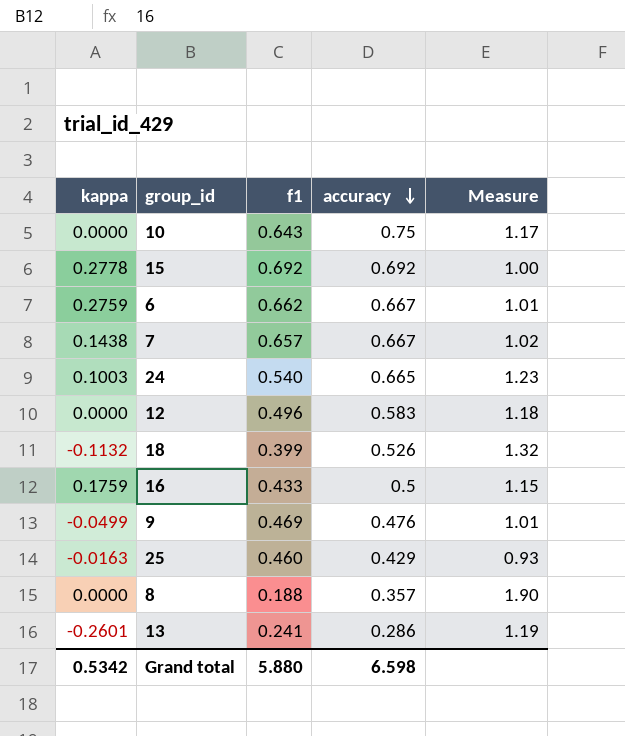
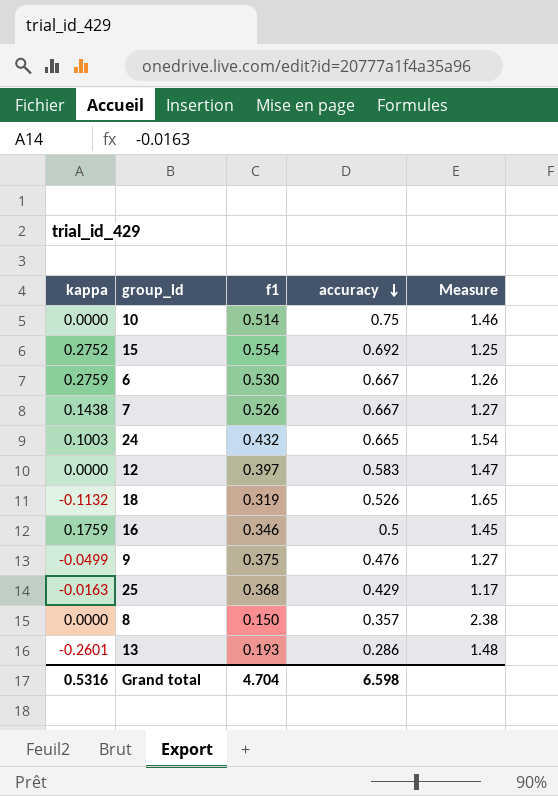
10 | f1: 0.643 -> 0.514
10 | Measure: 1.17 -> 1.46
15 | kappa: 0.2778 -> 0.2752
15 | f1: 0.692 -> 0.554
15 | Measure: 1.00 -> 1.25
6 | f1: 0.662 -> 0.530
6 | Measure: 1.01 -> 1.26
7 | f1: 0.657 -> 0.526
7 | Measure: 1.02 -> 1.27
24 | f1: 0.540 -> 0.432
24 | Measure: 1.23 -> 1.54
12 | f1: 0.496 -> 0.397
12 | Measure: 1.18 -> 1.47
18 | f1: 0.399 -> 0.319
18 | Measure: 1.32 -> 1.65
16 | f1: 0.433 -> 0.346
16 | Measure: 1.15 -> 1.45
9 | f1: 0.469 -> 0.375
9 | Measure: 1.01 -> 1.27
25 | f1: 0.460 -> 0.368
25 | Measure: 0.93 -> 1.17
8 | f1: 0.188 -> 0.150
8 | Measure: 1.90 -> 2.38
13 | f1: 0.241 -> 0.193
13 | Measure: 1.19 -> 1.48
Grand total | kappa: 0.5342 -> 0.5316
Grand total | f1: 5.880 -> 4.704

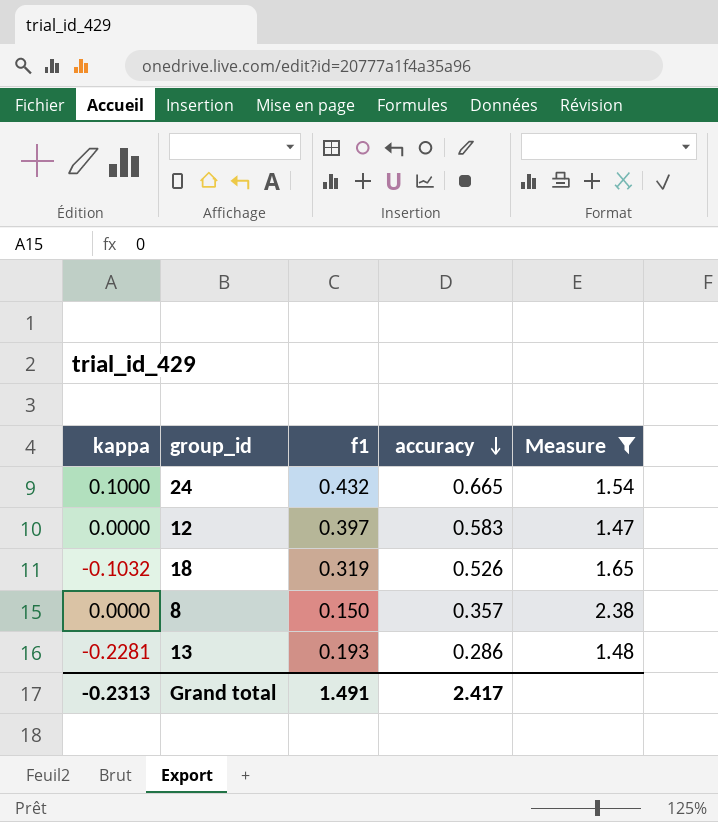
filter: none -> Measure >= 1.47
24 | kappa: 0.1003 -> 0.1000
18 | kappa: -0.1132 -> -0.1032
13 | kappa: -0.2601 -> -0.2281
Grand total | kappa: 0.5316 -> -0.2313
Grand total | f1: 4.704 -> 1.491
Grand total | accuracy: 6.598 -> 2.417

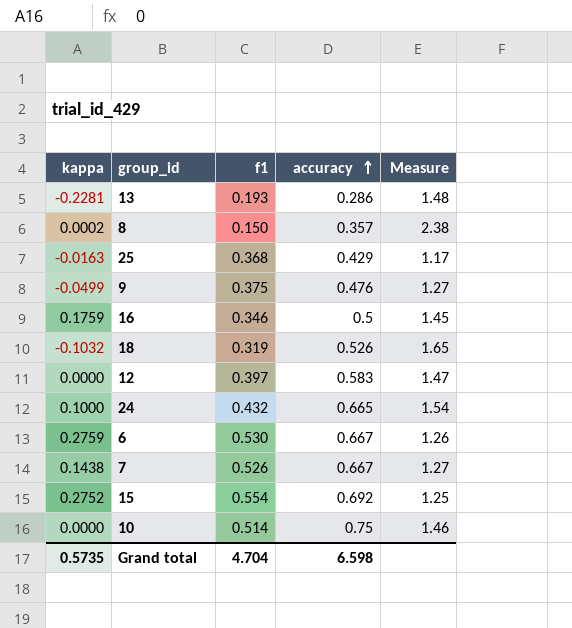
filter: Measure >= 1.47 -> none
row order: accuracy descending -> accuracy ascending
8 | kappa: 0.0000 -> 0.0002
Grand total | kappa: -0.2313 -> 0.5735
Grand total | f1: 1.491 -> 4.704
Grand total | accuracy: 2.417 -> 6.598

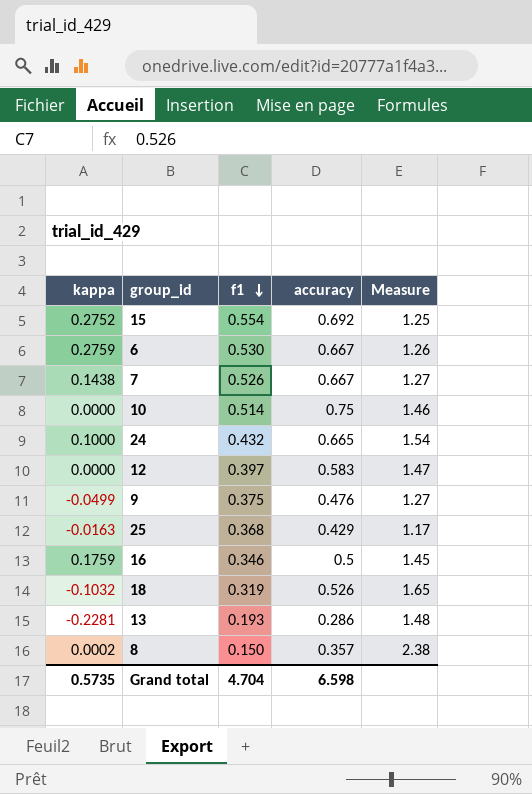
row order: accuracy ascending -> f1 descending

